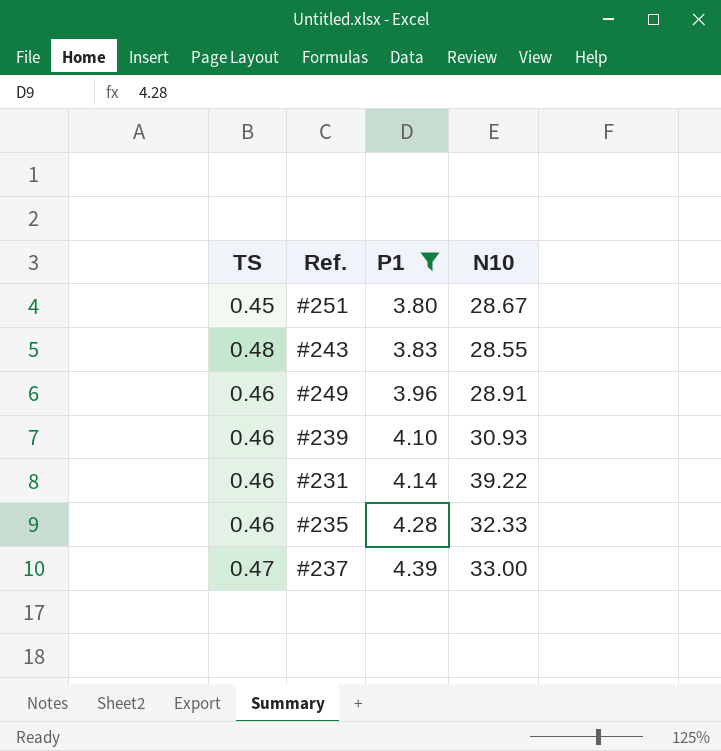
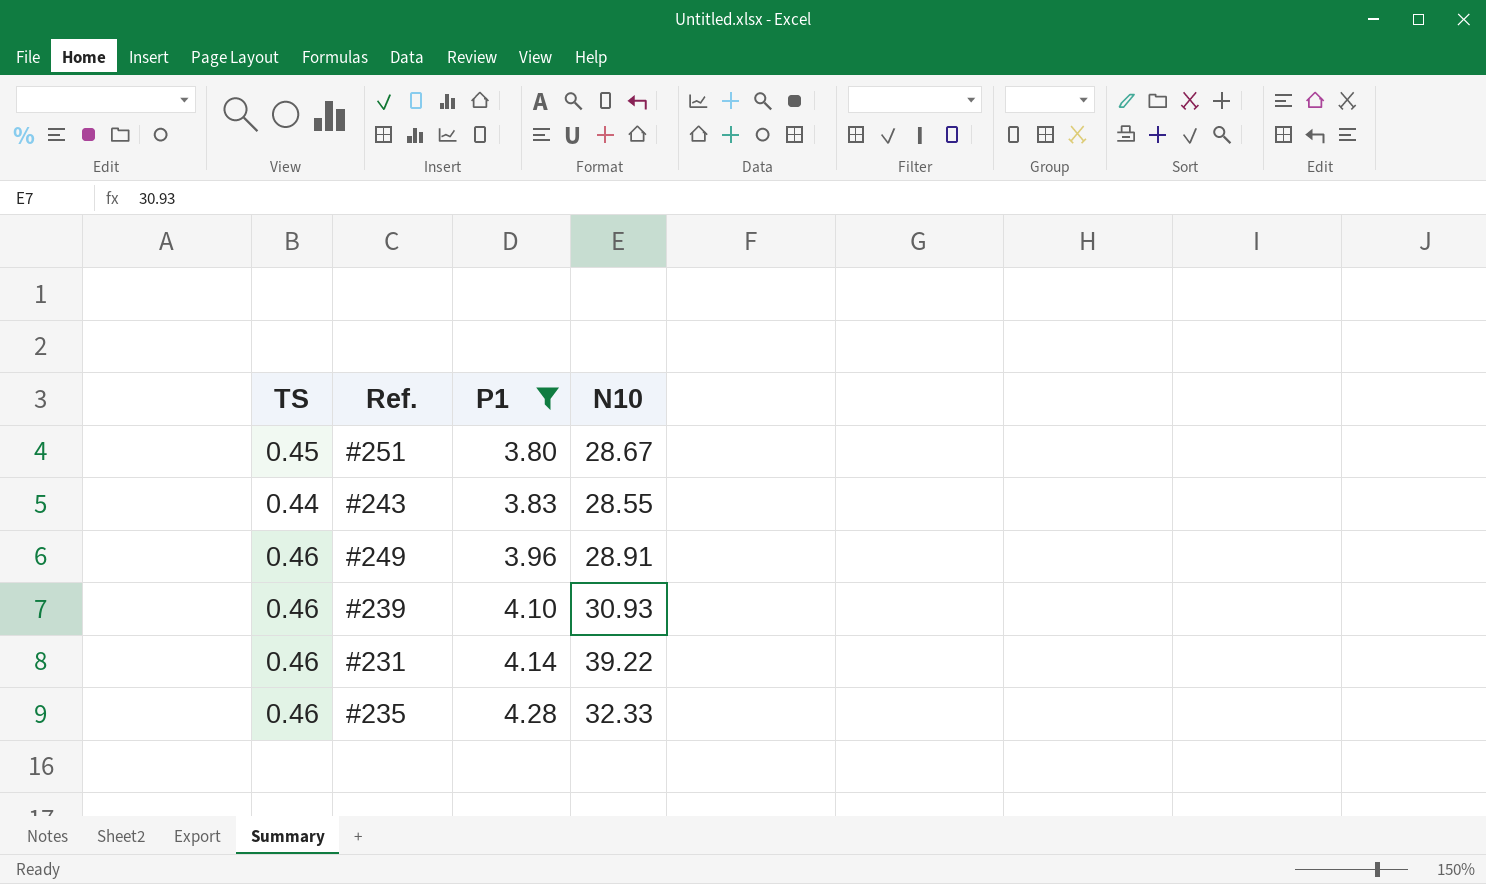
row #237: 0.47 | 4.39 | 33.00 -> none
#243 | TS: 0.48 -> 0.44

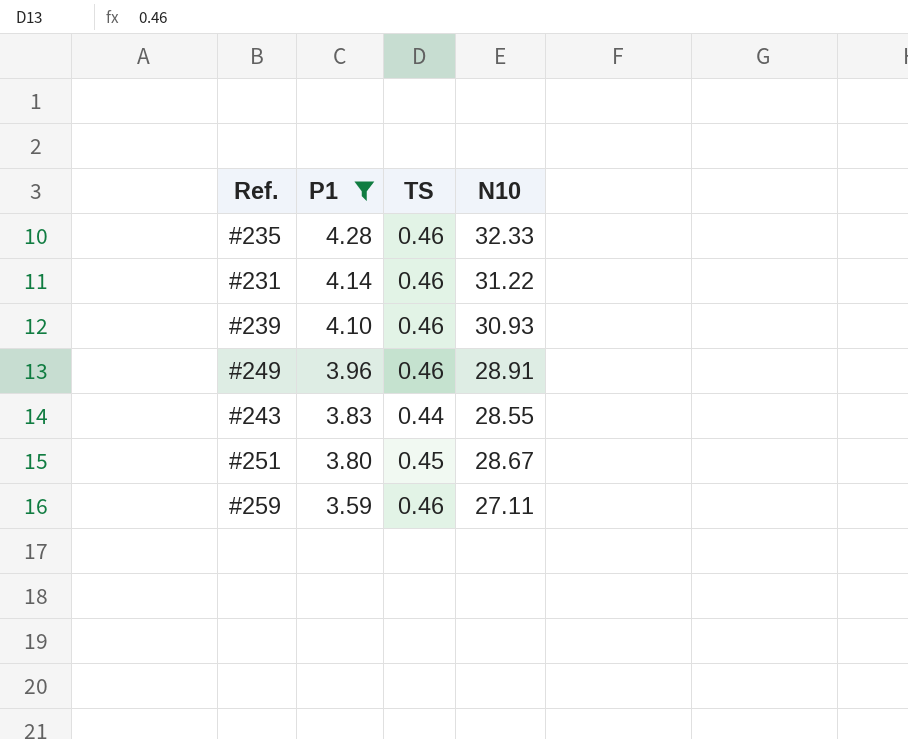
row order: P1 ascending -> P1 descending
column TS | position: 1 -> 3
#231 | N10: 39.22 -> 31.22
row #259: none -> 3.59 | 0.46 | 27.11

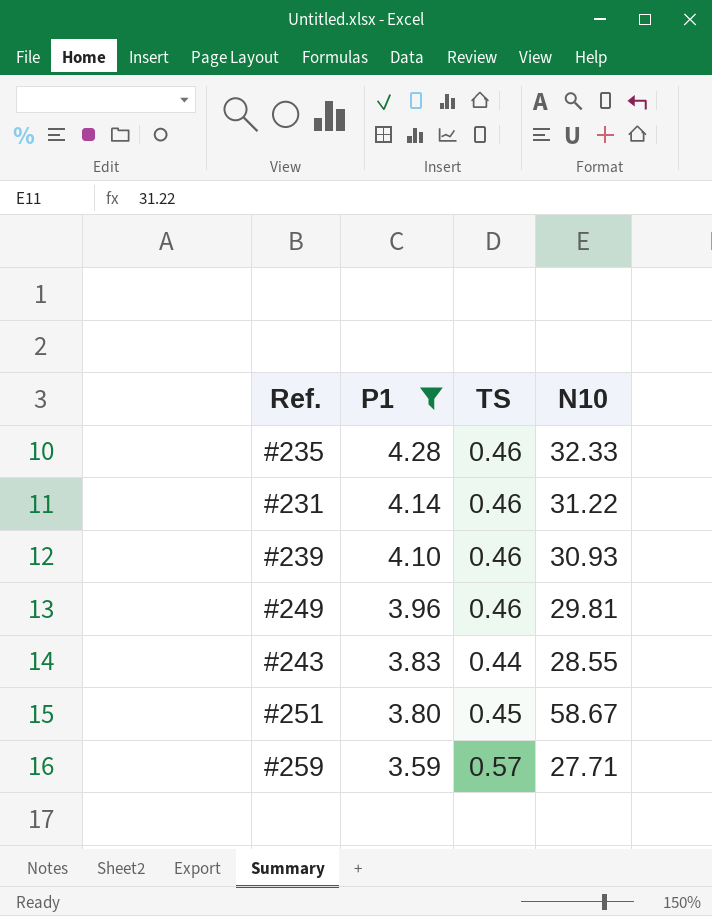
#249 | N10: 28.91 -> 29.81
#251 | N10: 28.67 -> 58.67
#259 | TS: 0.46 -> 0.57
#259 | N10: 27.11 -> 27.71

